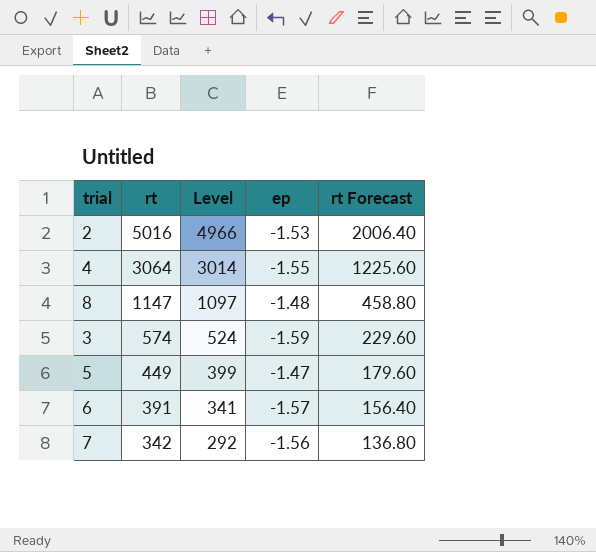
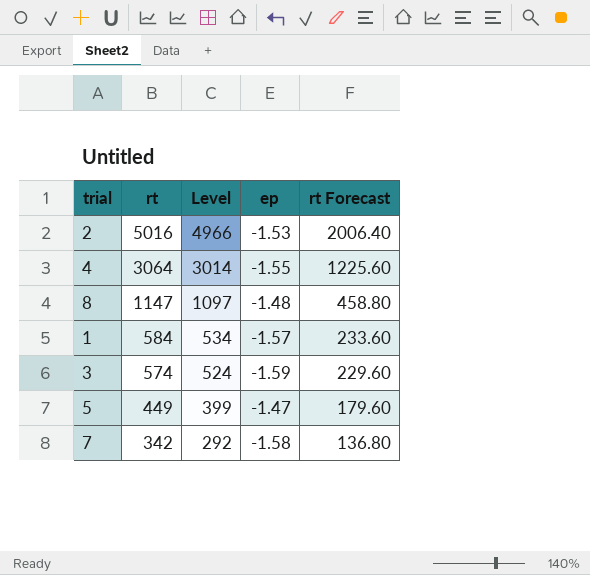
row 6: 391 | 341 | -1.57 | 156.40 -> none
row 1: none -> 584 | 534 | -1.57 | 233.60
7 | ep: -1.56 -> -1.58

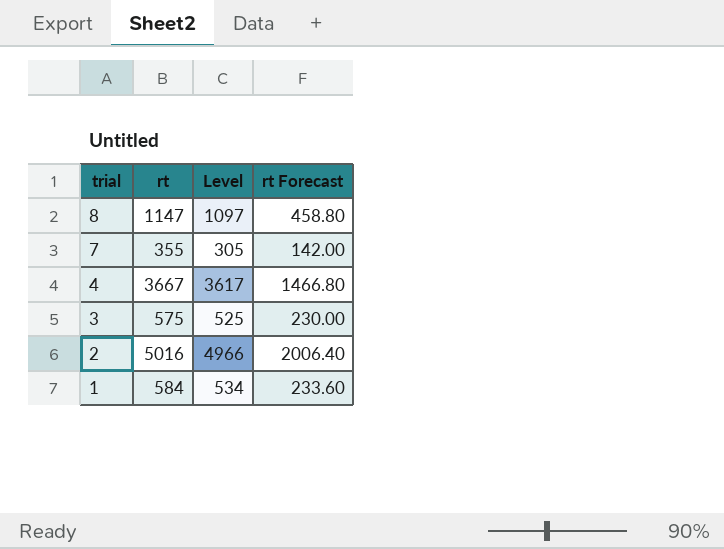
row order: rt descending -> trial descending
column ep | position: 4 -> none
row 5: 449 | 399 | -1.47 | 179.60 -> none
7 | rt: 342 -> 355
7 | Level: 292 -> 305
7 | rt Forecast: 136.80 -> 142.00
4 | rt: 3064 -> 3667
4 | Level: 3014 -> 3617
4 | rt Forecast: 1225.60 -> 1466.80
3 | rt: 574 -> 575
3 | Level: 524 -> 525
3 | rt Forecast: 229.60 -> 230.00

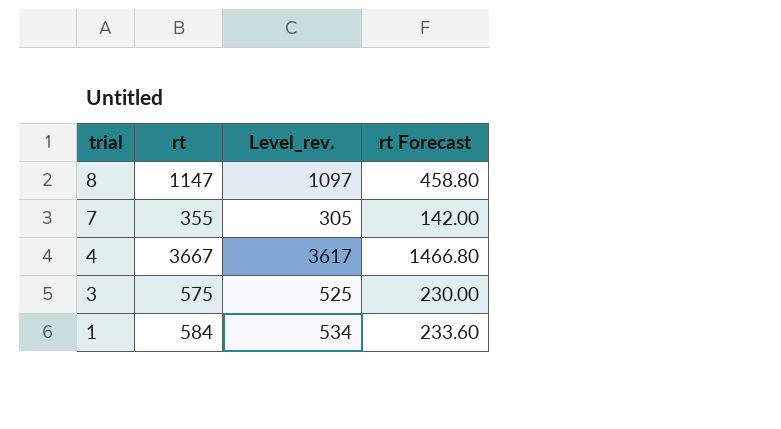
column name: Level -> Level_rev.
row 2: 5016 | 4966 | 2006.40 -> none

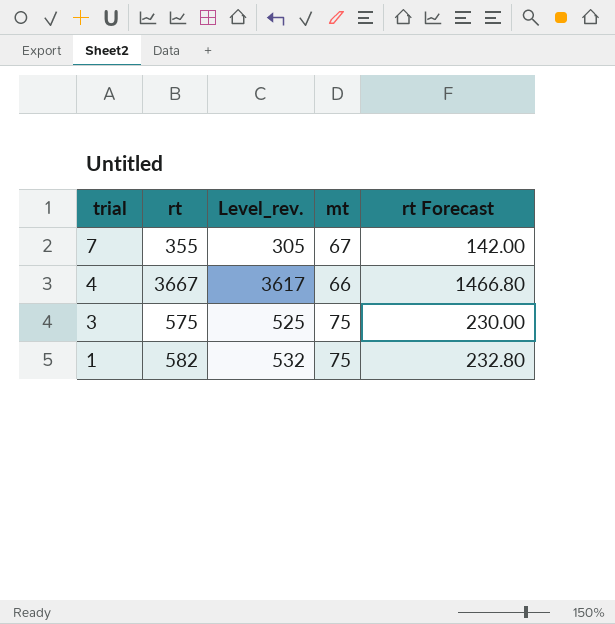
column mt | position: none -> 4
row 8: 1147 | 1097 | 458.80 -> none
1 | rt: 584 -> 582
1 | Level_rev.: 534 -> 532
1 | rt Forecast: 233.60 -> 232.80

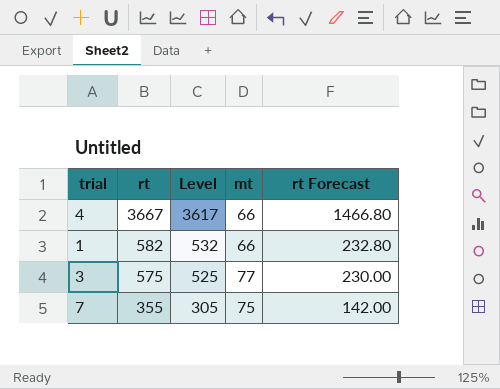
row order: trial descending -> rt descending
column name: Level_rev. -> Level
1 | mt: 75 -> 66
3 | mt: 75 -> 77
7 | mt: 67 -> 75

